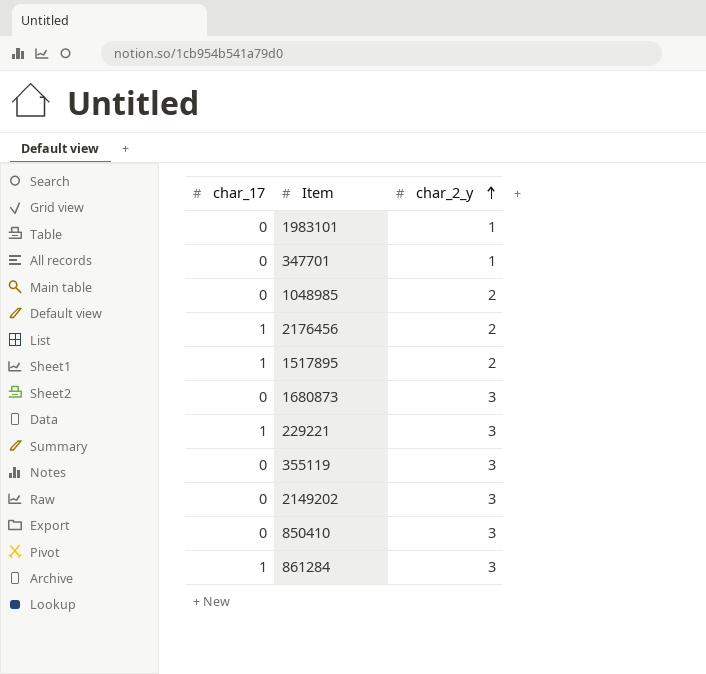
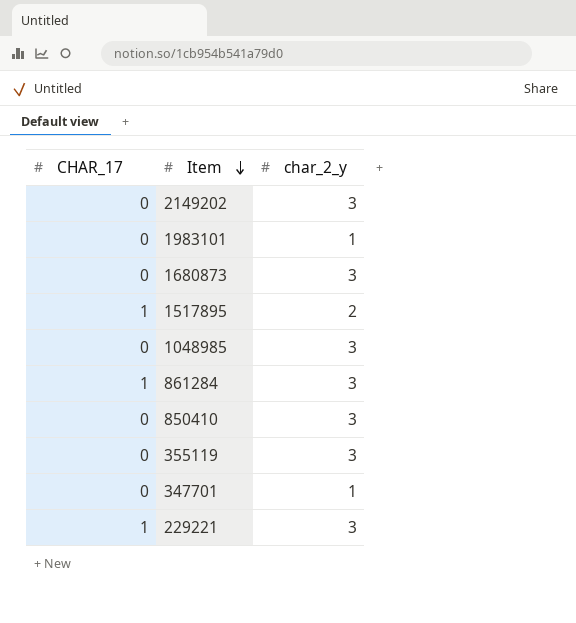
row order: char_2_y ascending -> Item descending
column name: char_17 -> CHAR_17
row 2176456: 1 | 2 -> none
1048985 | char_2_y: 2 -> 3

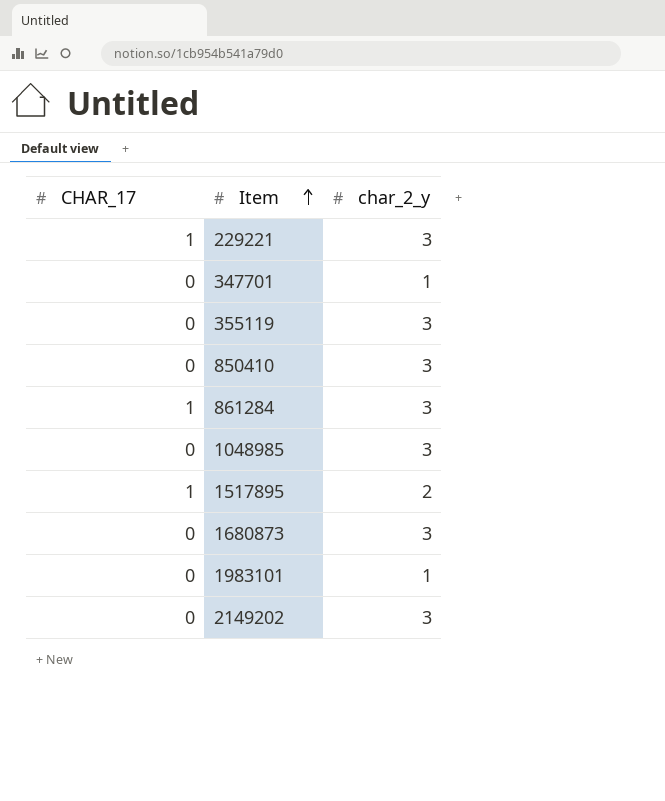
row order: Item descending -> Item ascending

